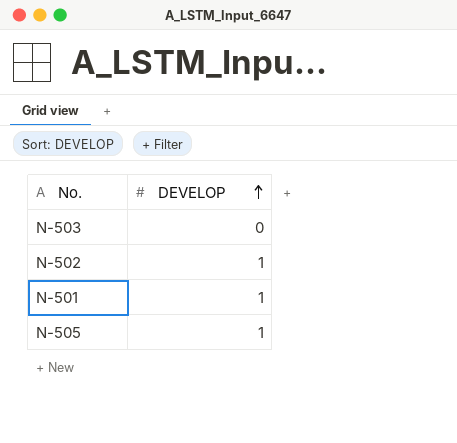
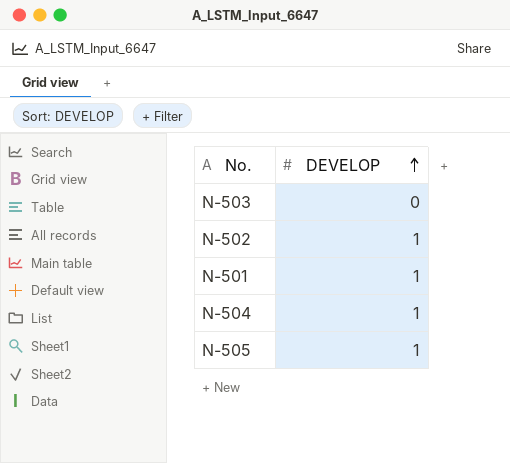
row N-504: none -> 1

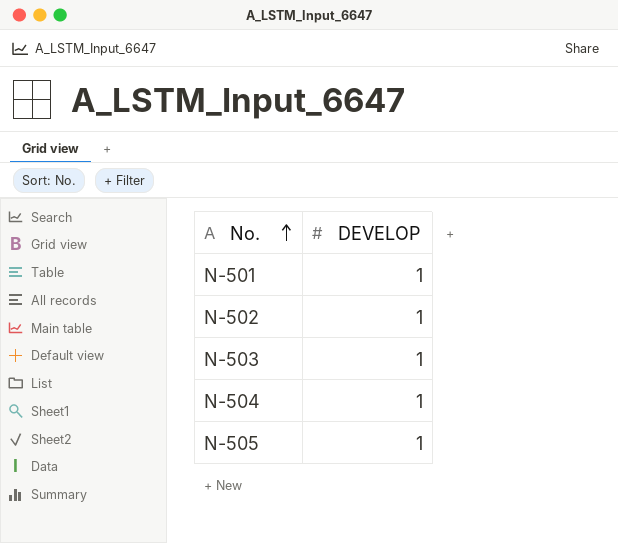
row order: DEVELOP ascending -> No. ascending
N-503 | DEVELOP: 0 -> 1

